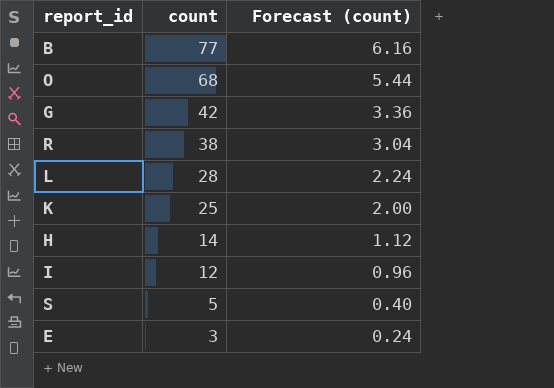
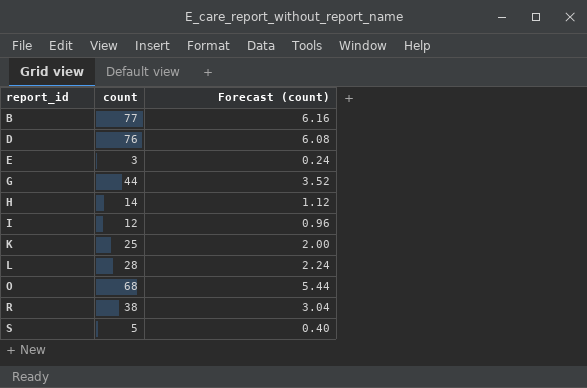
row order: count descending -> report_id ascending
row D: none -> 76 | 6.08
G | count: 42 -> 44
G | Forecast (count): 3.36 -> 3.52

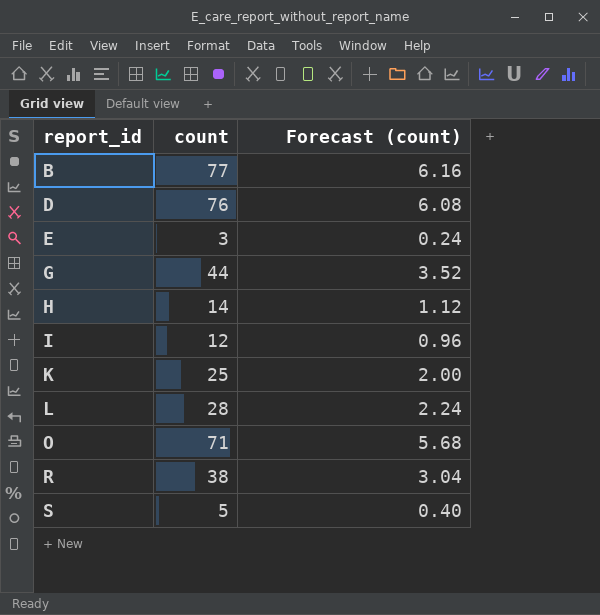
O | count: 68 -> 71
O | Forecast (count): 5.44 -> 5.68

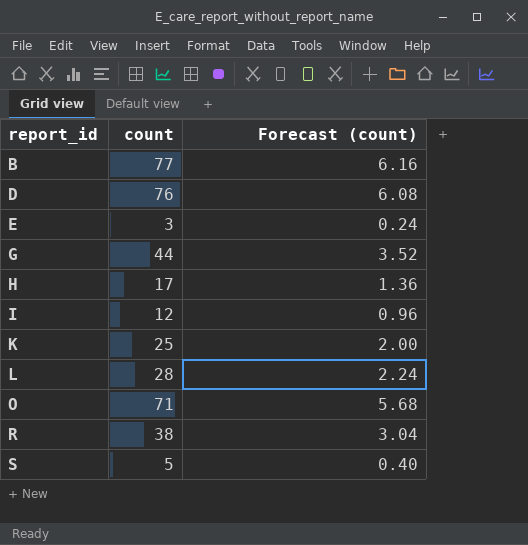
H | count: 14 -> 17
H | Forecast (count): 1.12 -> 1.36

